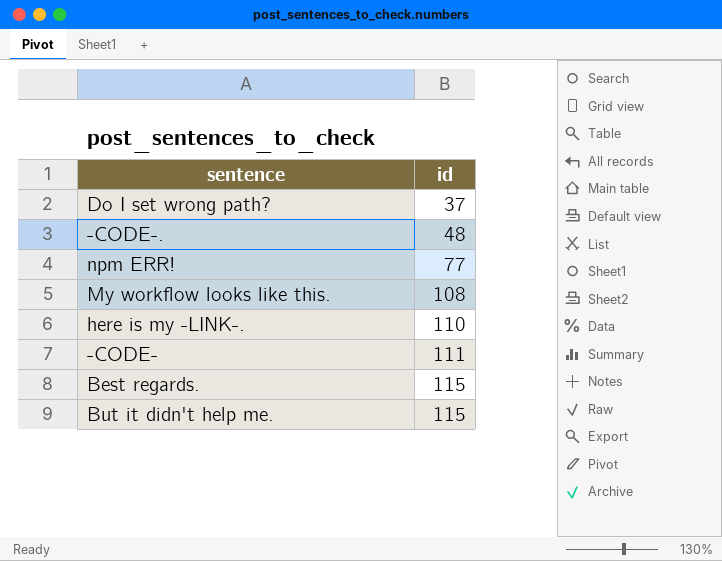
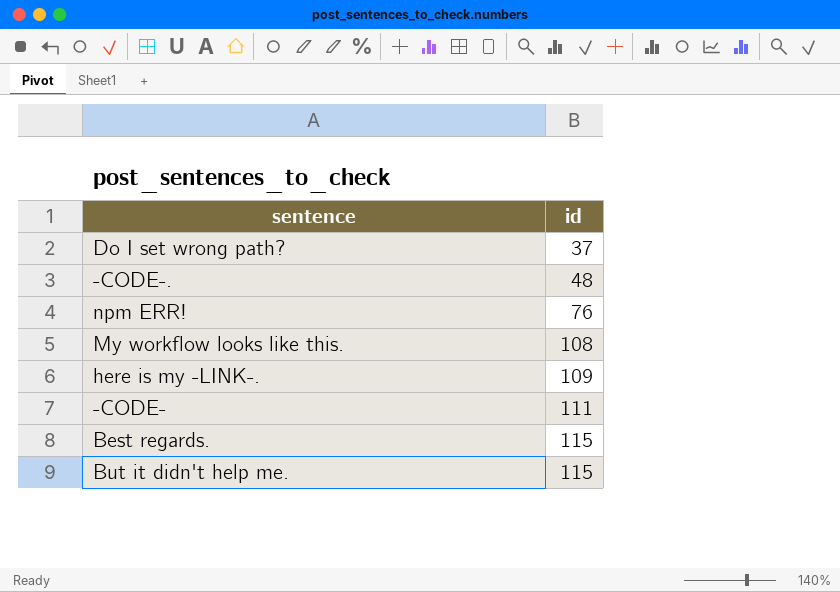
npm ERR! | id: 77 -> 76
here is my -LINK-. | id: 110 -> 109

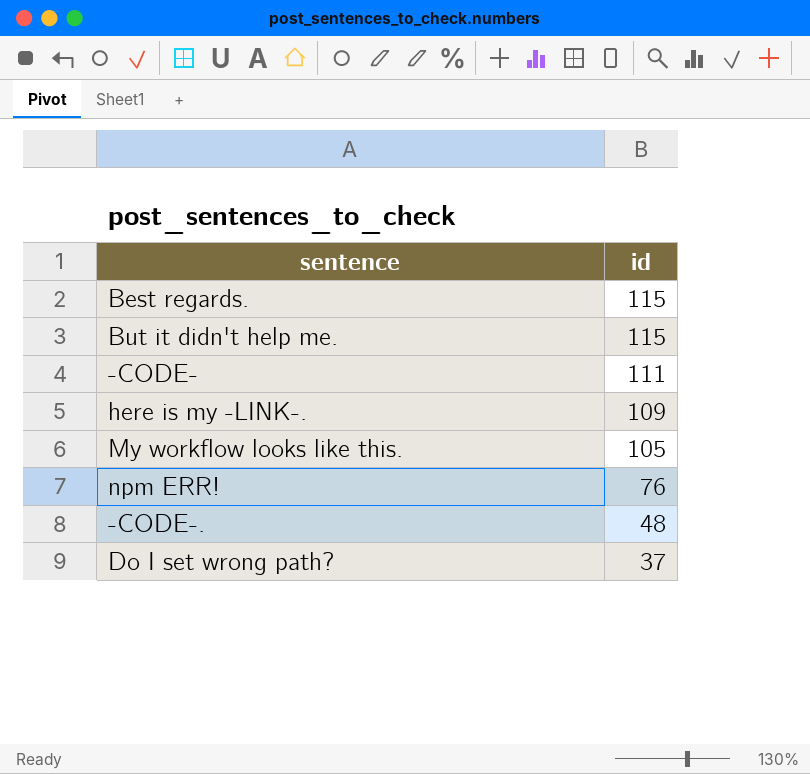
row order: id ascending -> id descending
My workflow looks like this. | id: 108 -> 105

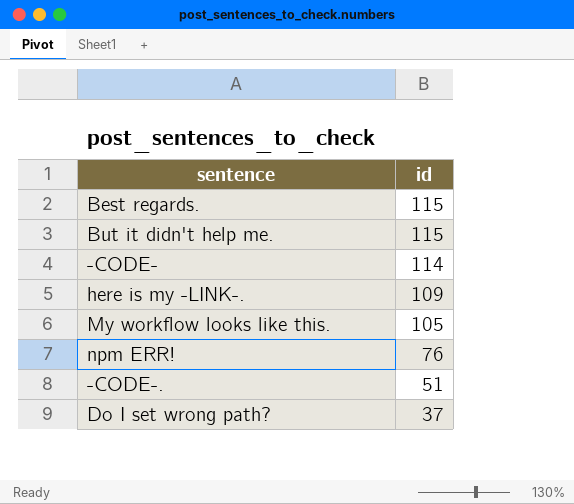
-CODE- | id: 111 -> 114
-CODE-. | id: 48 -> 51

